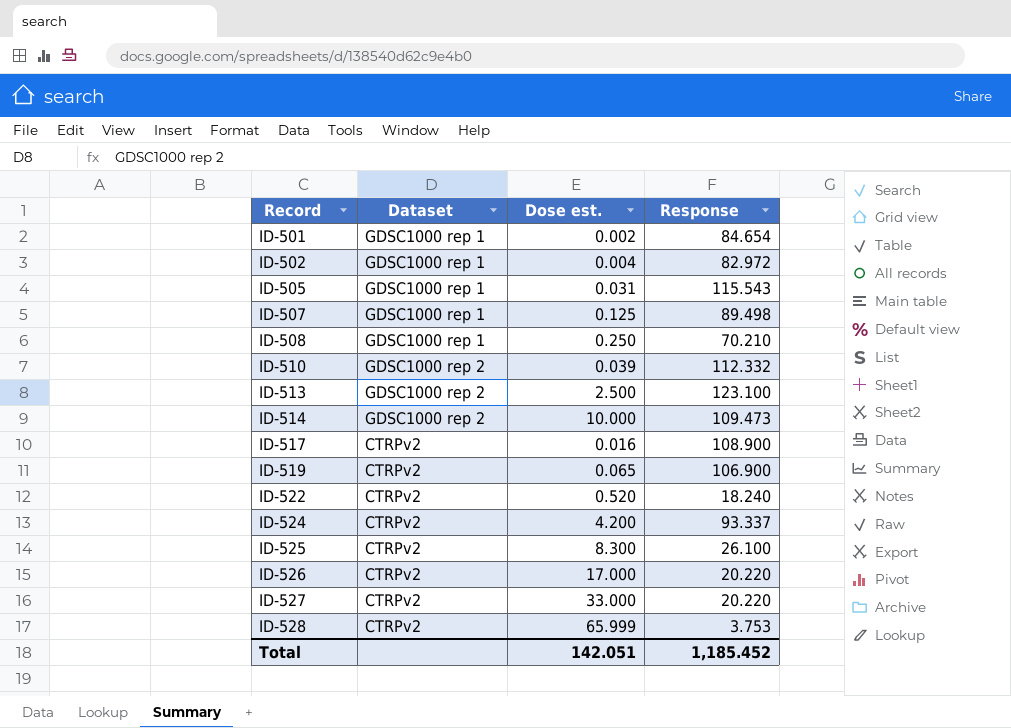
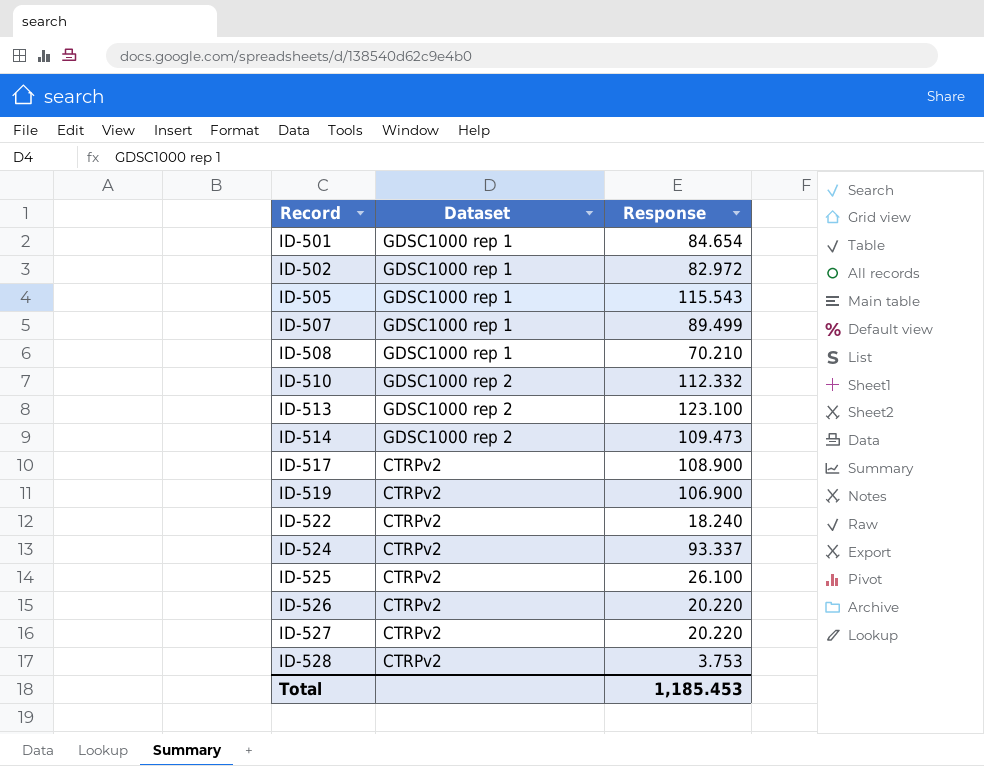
column Dose est. | position: 3 -> none
ID-507 | Response: 89.498 -> 89.499
Total | Response: 1,185.452 -> 1,185.453

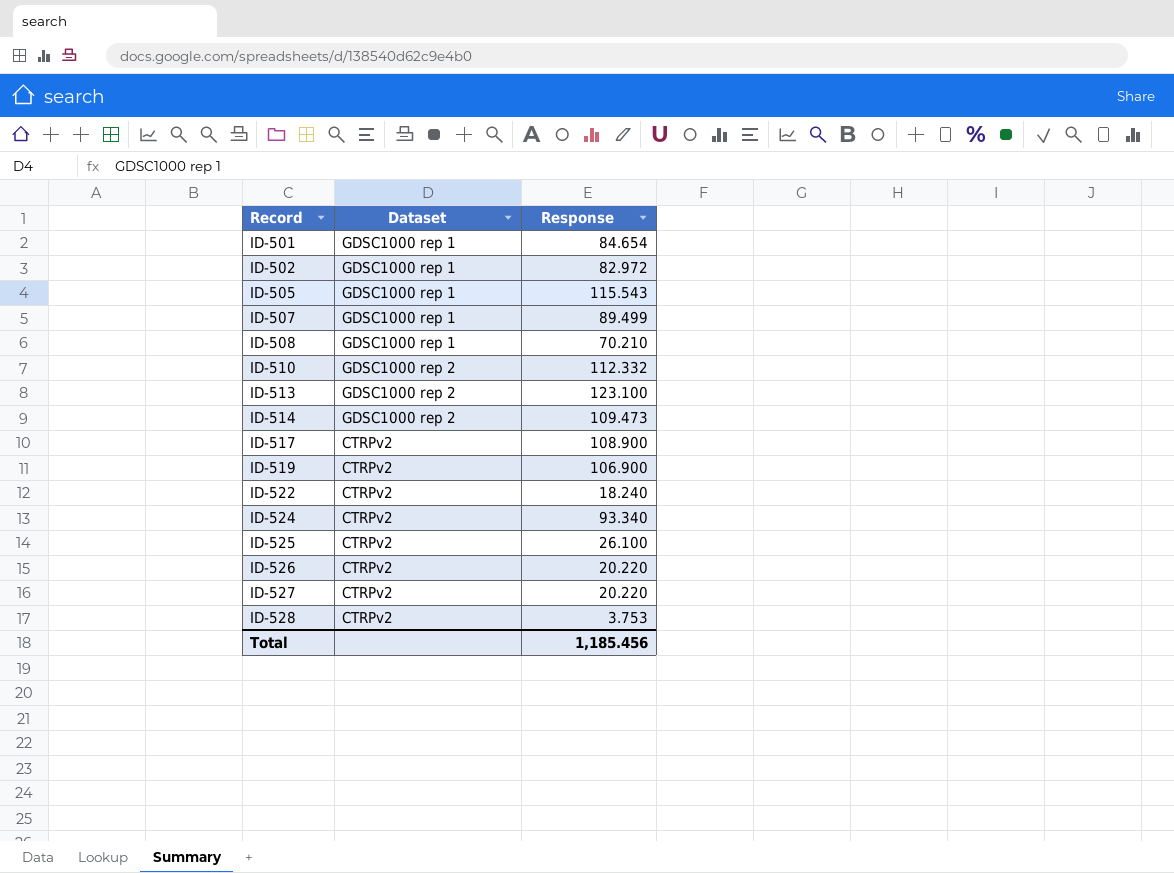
ID-524 | Response: 93.337 -> 93.340
Total | Response: 1,185.453 -> 1,185.456

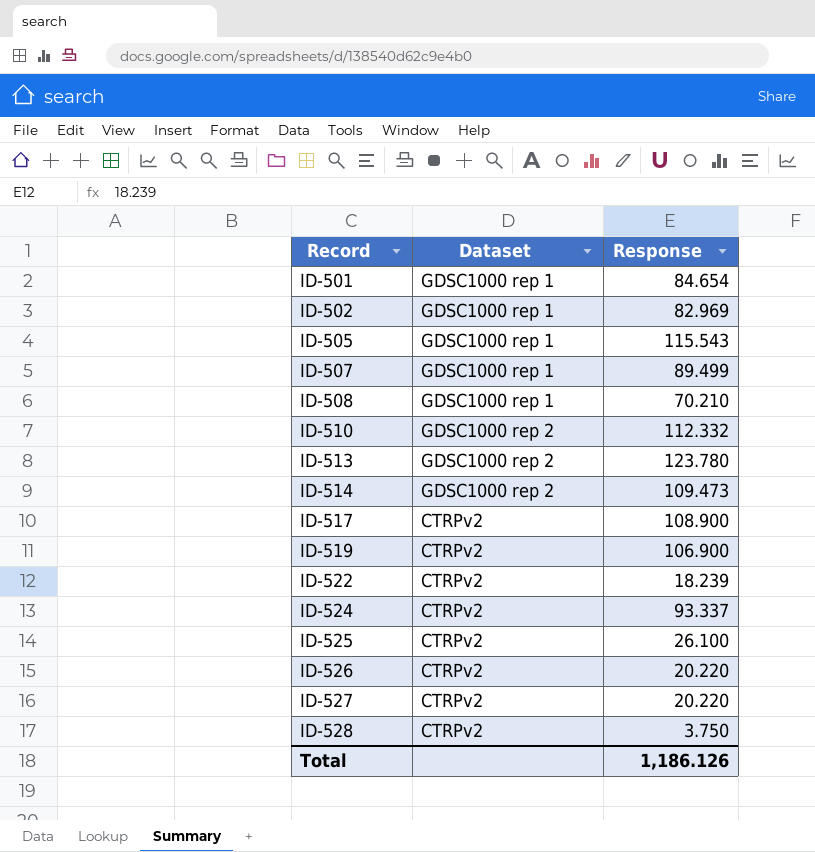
ID-502 | Response: 82.972 -> 82.969
ID-513 | Response: 123.100 -> 123.780
ID-522 | Response: 18.240 -> 18.239
ID-524 | Response: 93.340 -> 93.337
ID-528 | Response: 3.753 -> 3.750
Total | Response: 1,185.456 -> 1,186.126

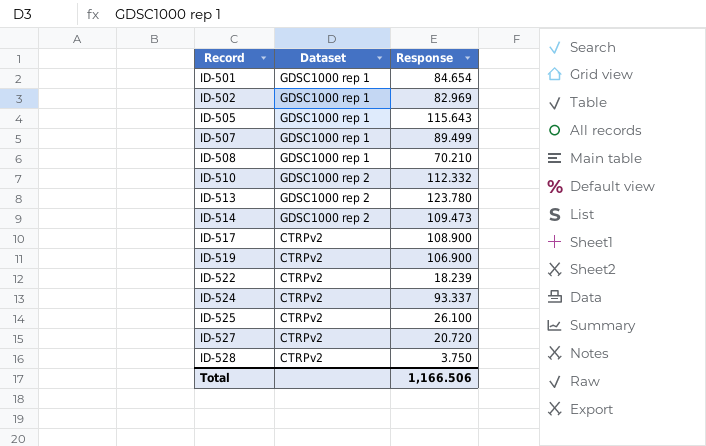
row ID-526: CTRPv2 | 20.220 -> none
ID-505 | Response: 115.543 -> 115.643
ID-527 | Response: 20.220 -> 20.720
Total | Response: 1,186.126 -> 1,166.506

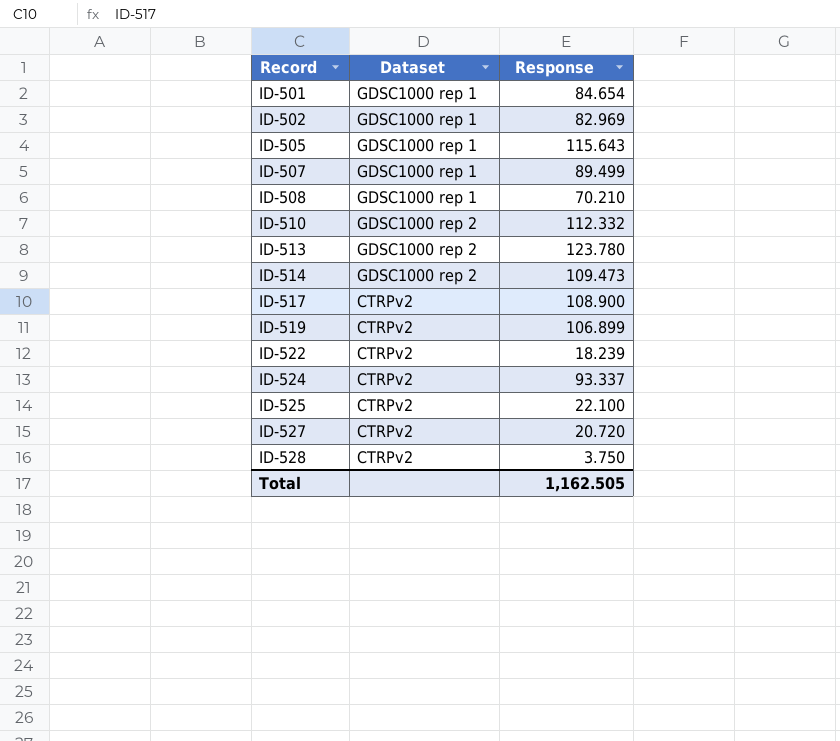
ID-519 | Response: 106.900 -> 106.899
ID-525 | Response: 26.100 -> 22.100
Total | Response: 1,166.506 -> 1,162.505

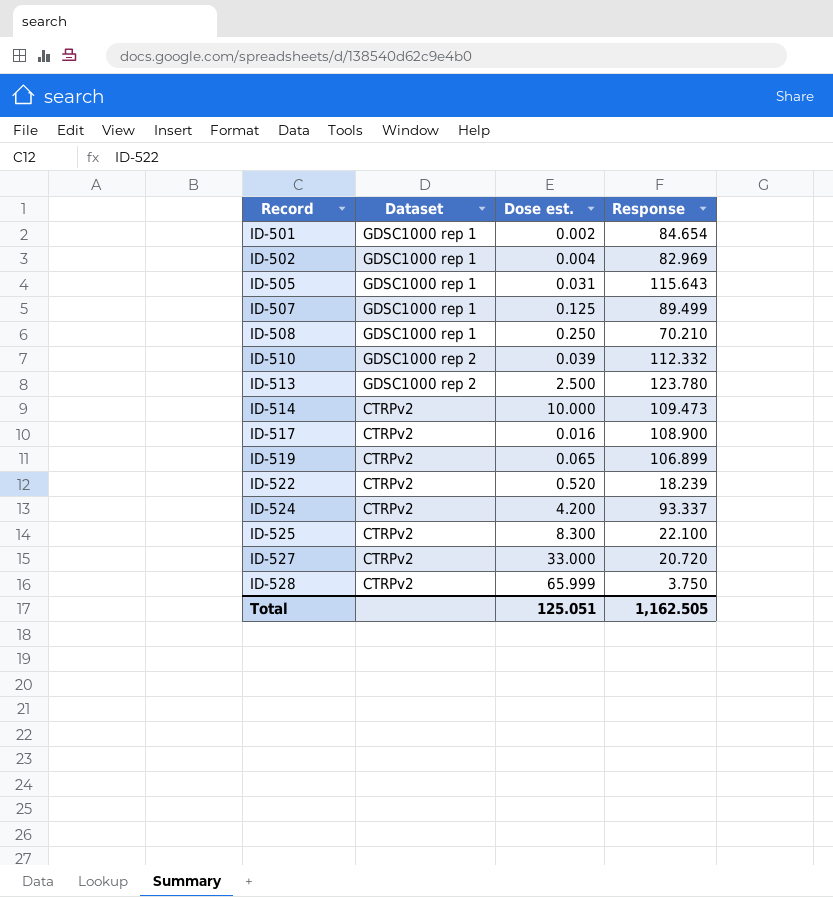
column Dose est. | position: none -> 3
ID-514 | Dataset: GDSC1000 rep 2 -> CTRPv2

